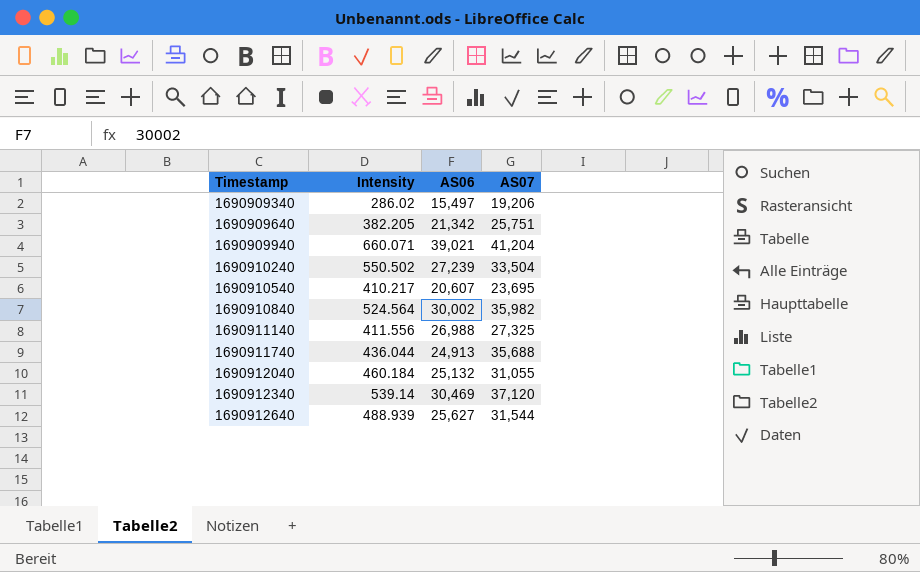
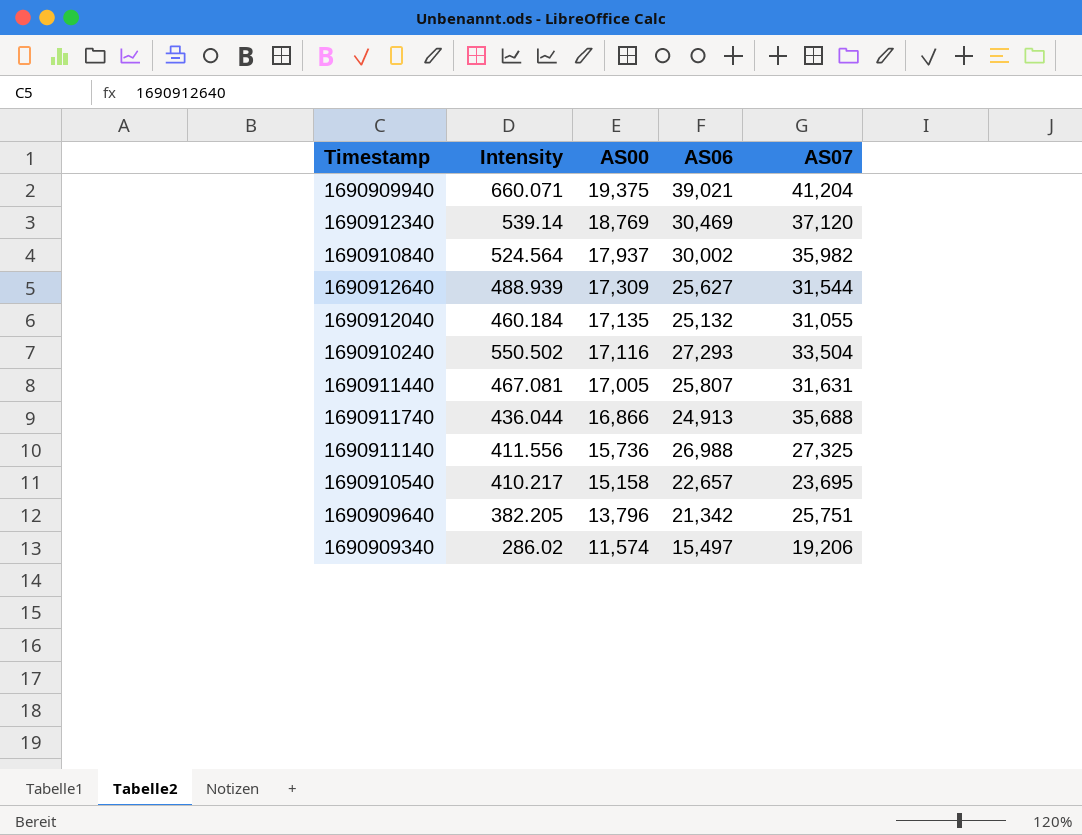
row order: Timestamp ascending -> AS00 descending
column AS00 | position: none -> 3
1690910240 | AS06: 27,239 -> 27,293
row 1690911440: none -> 467.081 | 17,005 | 25,807 | 31,631
1690910540 | AS06: 20,607 -> 22,657

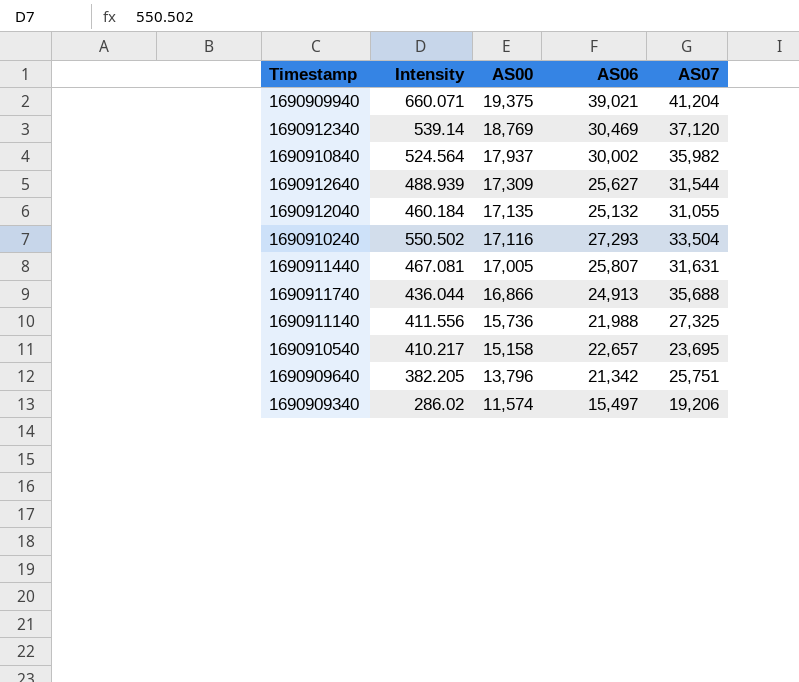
1690911140 | AS06: 26,988 -> 21,988

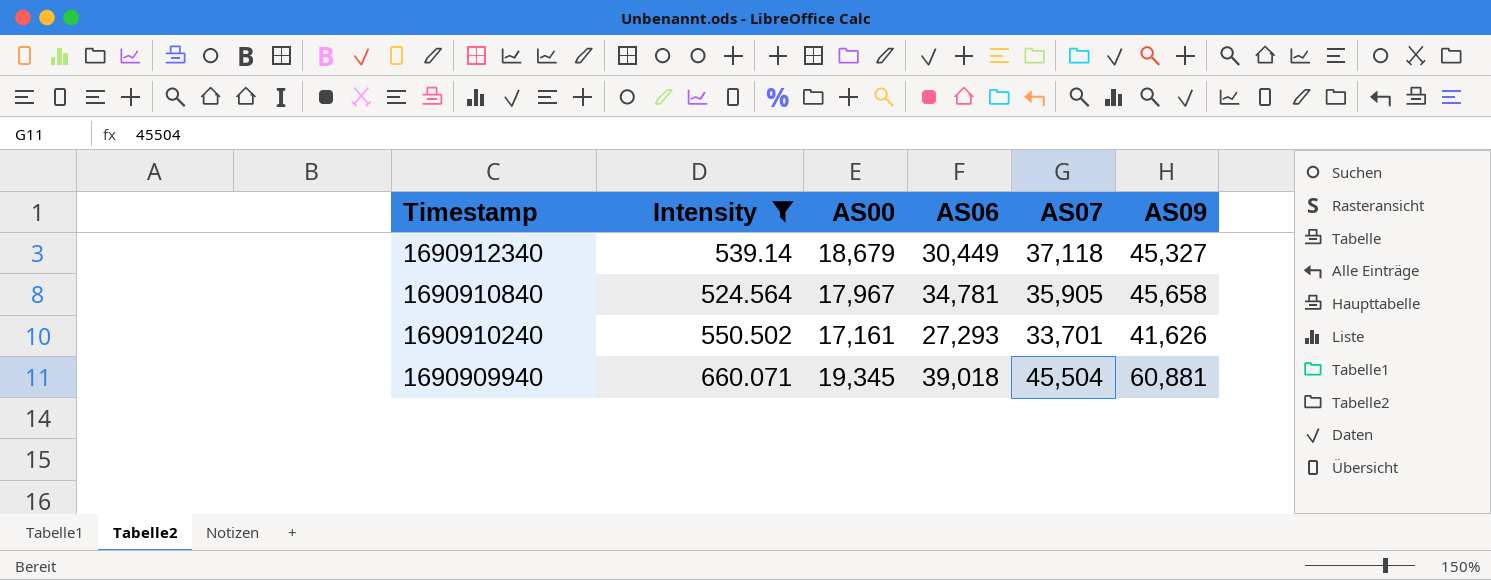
filter: none -> Intensity >= 524.564
row order: AS00 descending -> Timestamp descending
column AS09 | position: none -> 6
1690912340 | AS00: 18,769 -> 18,679
1690912340 | AS06: 30,469 -> 30,449
1690912340 | AS07: 37,120 -> 37,118
1690910840 | AS00: 17,937 -> 17,967
1690910840 | AS06: 30,002 -> 34,781
1690910840 | AS07: 35,982 -> 35,905
1690910240 | AS00: 17,116 -> 17,161
1690910240 | AS07: 33,504 -> 33,701
1690909940 | AS00: 19,375 -> 19,345
1690909940 | AS06: 39,021 -> 39,018
1690909940 | AS07: 41,204 -> 45,504

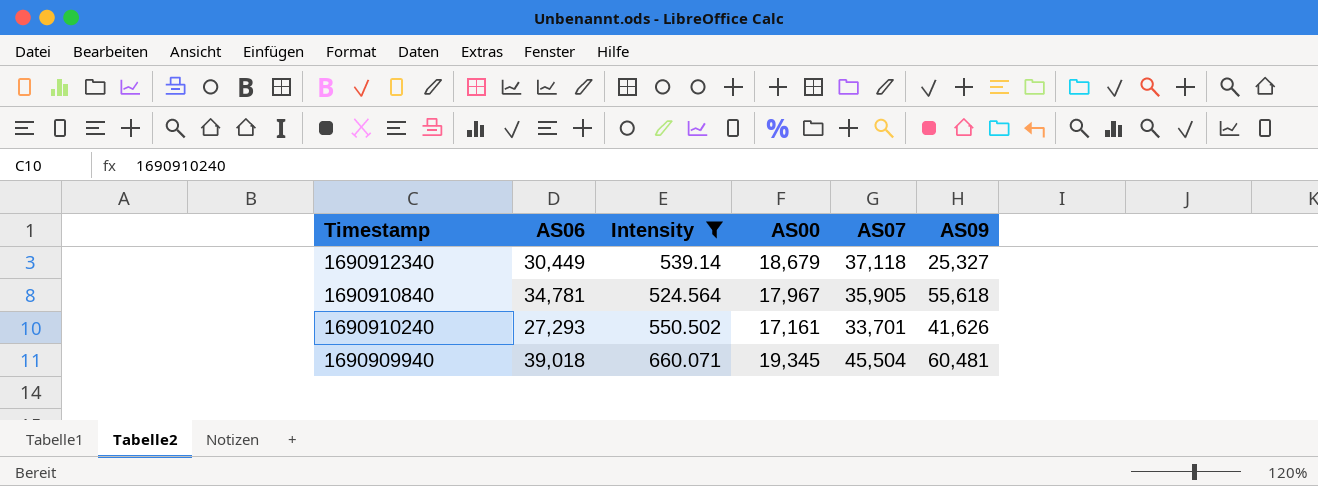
column AS06 | position: 4 -> 2
1690912340 | AS09: 45,327 -> 25,327
1690910840 | AS09: 45,658 -> 55,618
1690909940 | AS09: 60,881 -> 60,481

